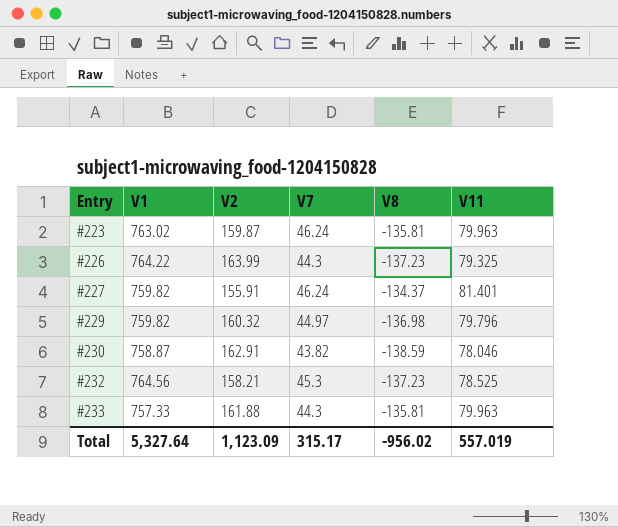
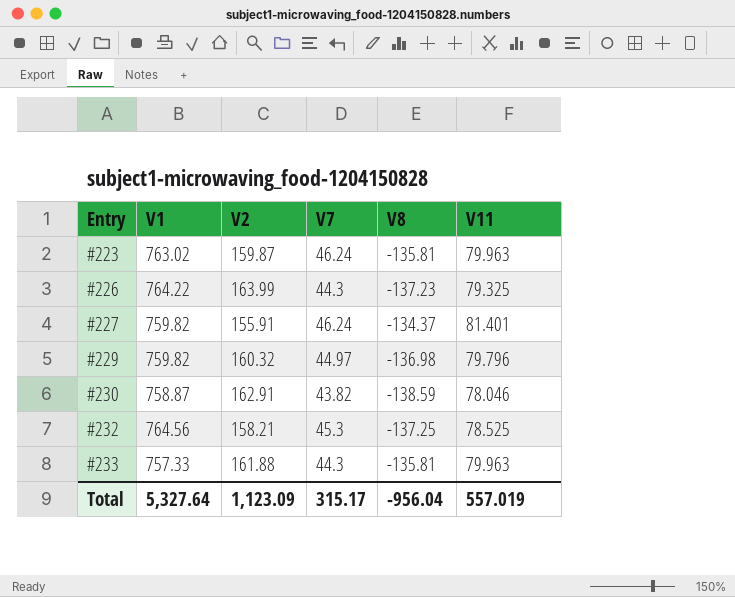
#232 | V8: -137.23 -> -137.25
Total | V8: -956.02 -> -956.04

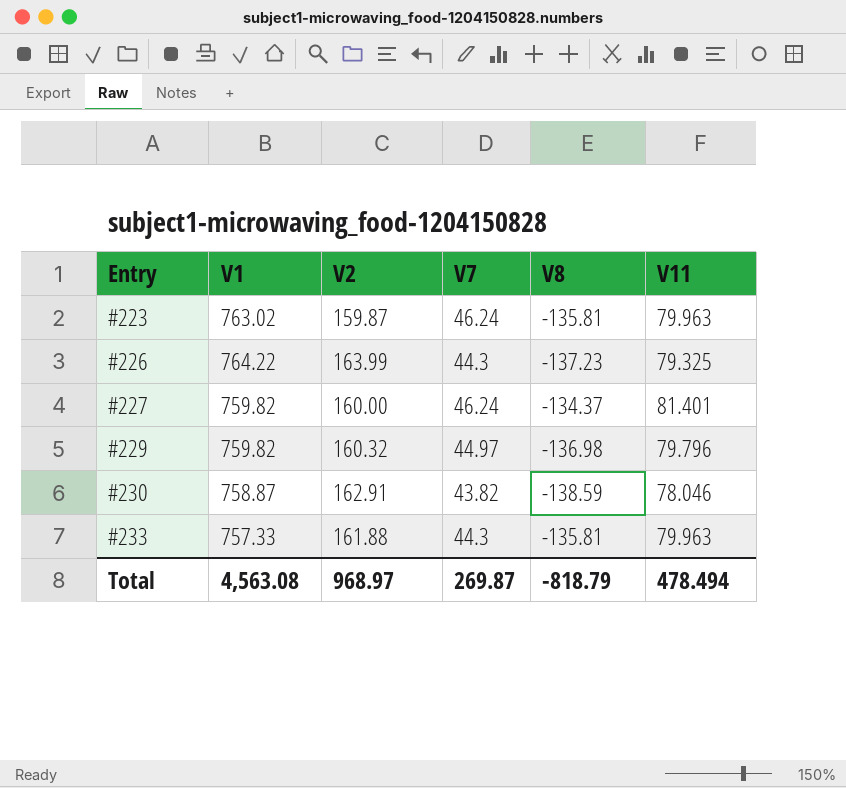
row #232: 764.56 | 158.21 | 45.3 | -137.25 | 78.525 -> none
#227 | V2: 155.91 -> 160.00
Total | V1: 5,327.64 -> 4,563.08
Total | V2: 1,123.09 -> 968.97
Total | V7: 315.17 -> 269.87
Total | V8: -956.04 -> -818.79
Total | V11: 557.019 -> 478.494

